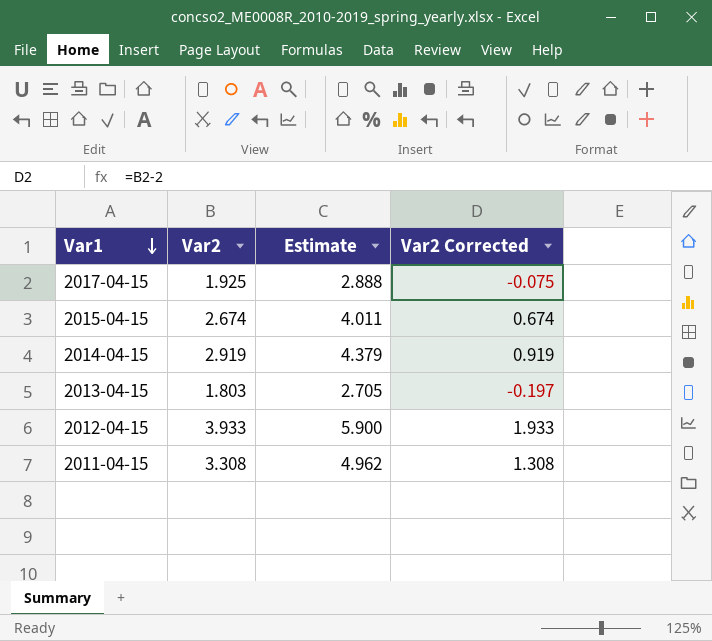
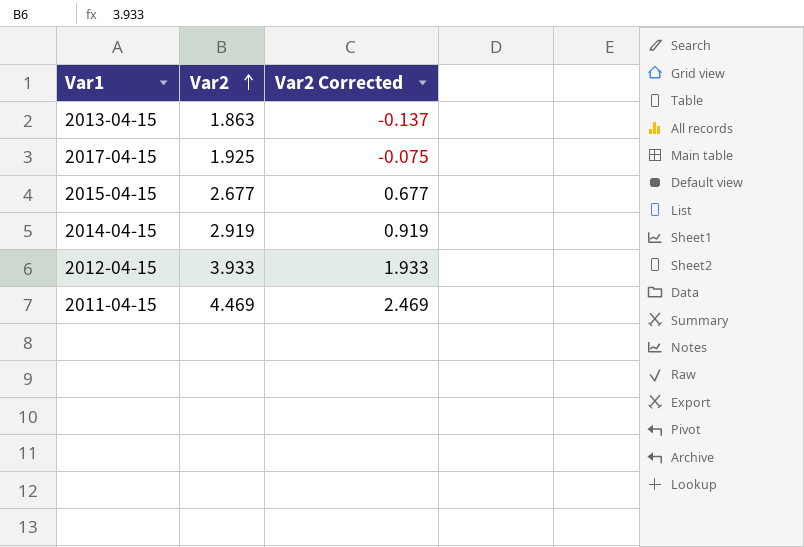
row order: Var1 descending -> Var2 ascending
column Estimate | formula: [Var2] * 1.5 -> none
2013-04-15 | Var2: 1.803 -> 1.863
2013-04-15 | Var2 Corrected: -0.197 -> -0.137
2015-04-15 | Var2: 2.674 -> 2.677
2015-04-15 | Var2 Corrected: 0.674 -> 0.677
2011-04-15 | Var2: 3.308 -> 4.469
2011-04-15 | Var2 Corrected: 1.308 -> 2.469

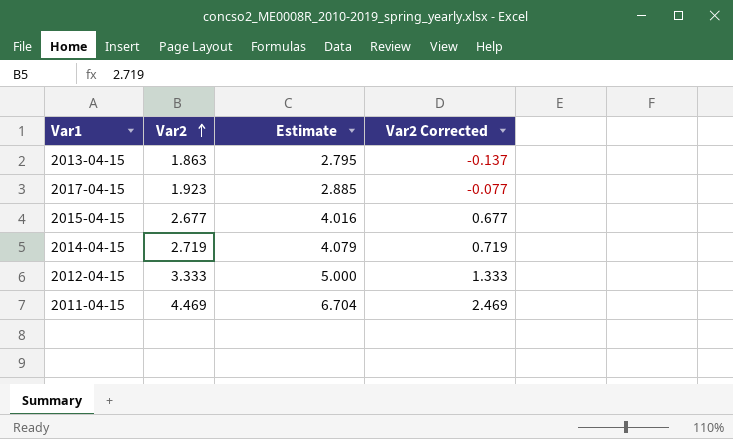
column Estimate | formula: none -> [Var2] * 1.5
2017-04-15 | Var2: 1.925 -> 1.923
2017-04-15 | Var2 Corrected: -0.075 -> -0.077
2014-04-15 | Var2: 2.919 -> 2.719
2014-04-15 | Var2 Corrected: 0.919 -> 0.719
2012-04-15 | Var2: 3.933 -> 3.333
2012-04-15 | Var2 Corrected: 1.933 -> 1.333

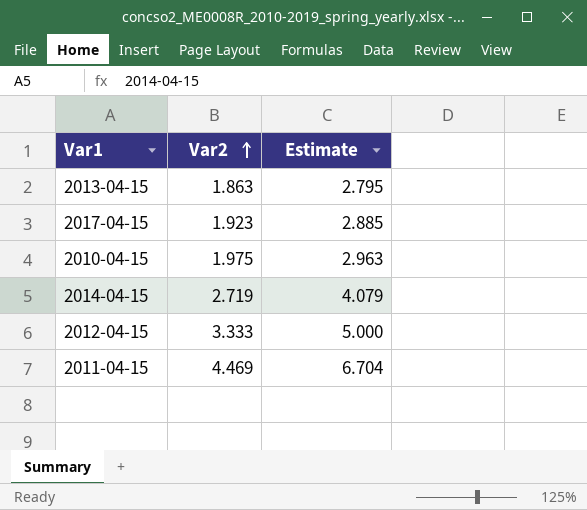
column Var2 Corrected | formula: [Var2] - 2 -> none
row 2015-04-15: 2.677 | 4.016 | 0.677 -> none
row 2010-04-15: none -> 1.975 | 2.963

